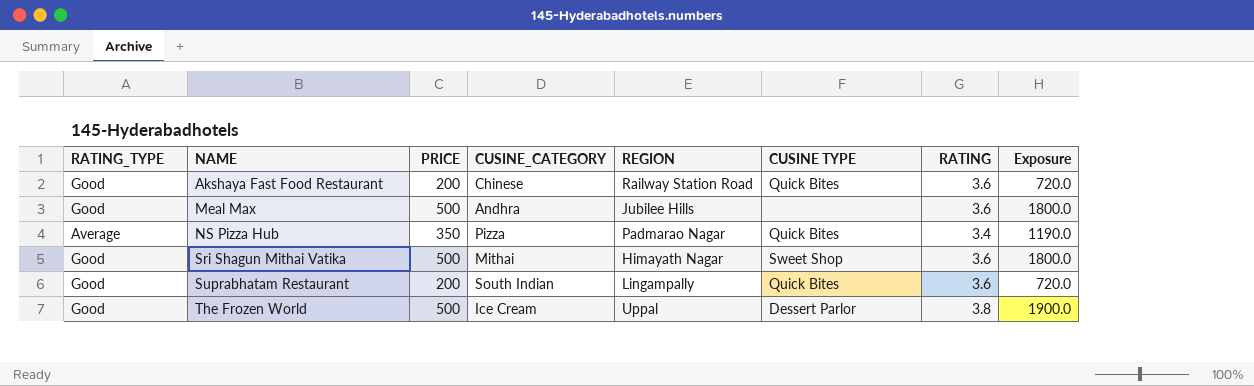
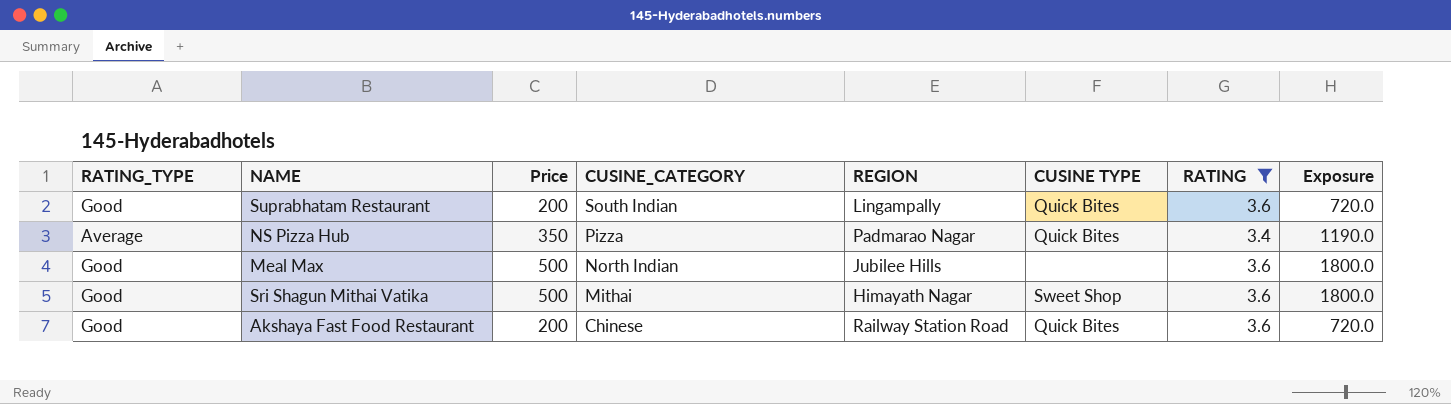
filter: none -> RATING != 3.8
row order: NAME ascending -> CUSINE_CATEGORY descending
column name: PRICE -> Price
Meal Max | CUSINE_CATEGORY: Andhra -> North Indian

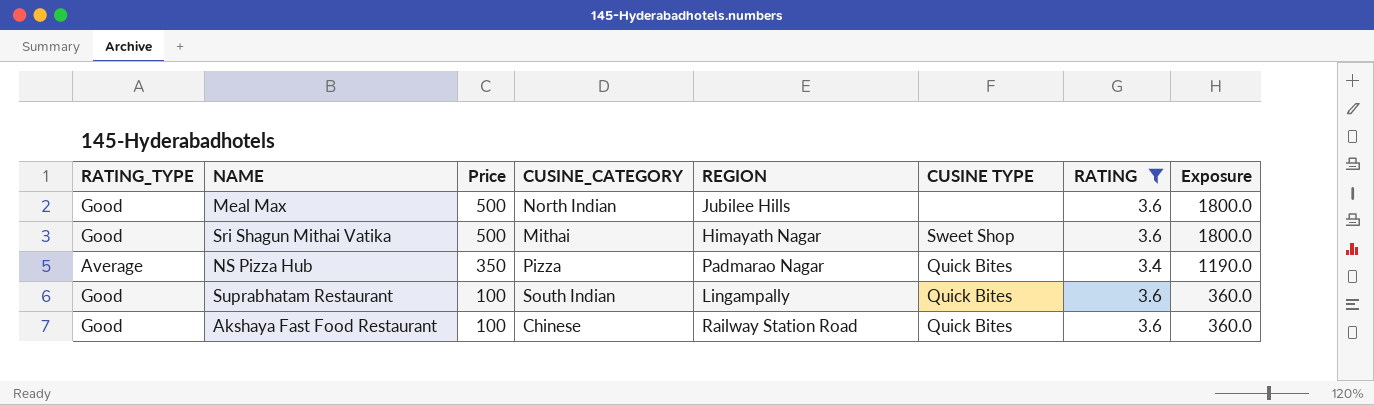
row order: CUSINE_CATEGORY descending -> Price descending
Suprabhatam Restaurant | Price: 200 -> 100
Suprabhatam Restaurant | Exposure: 720.0 -> 360.0
Akshaya Fast Food Restaurant | Price: 200 -> 100
Akshaya Fast Food Restaurant | Exposure: 720.0 -> 360.0

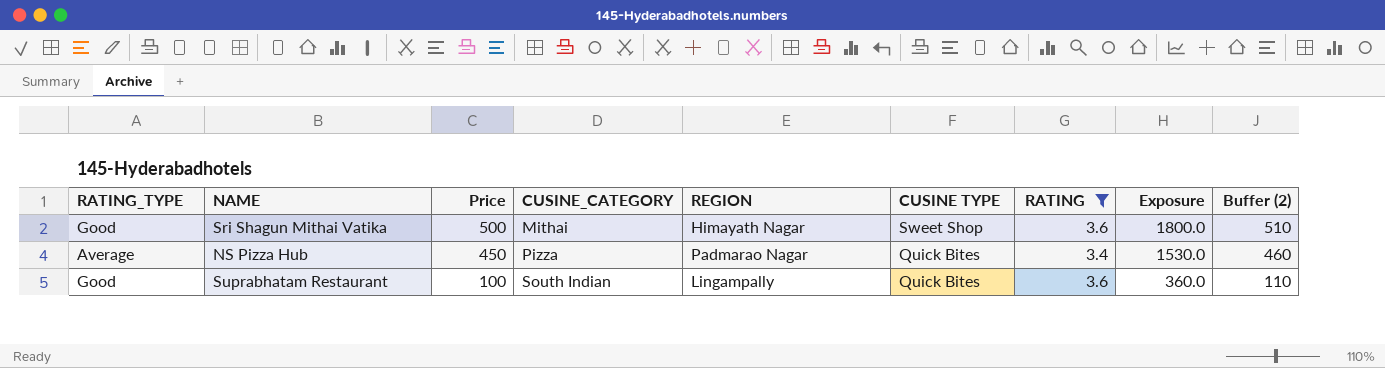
column Buffer (2) | formula: none -> [Price] + 10
row Meal Max: Good | 500 | North Indian | Jubilee Hills | none | 3.6 | 1800.0 -> none
row Akshaya Fast Food Restaurant: Good | 100 | Chinese | Railway Station Road | Quick Bites | 3.6 | 360.0 -> none
NS Pizza Hub | Price: 350 -> 450
NS Pizza Hub | Exposure: 1190.0 -> 1530.0

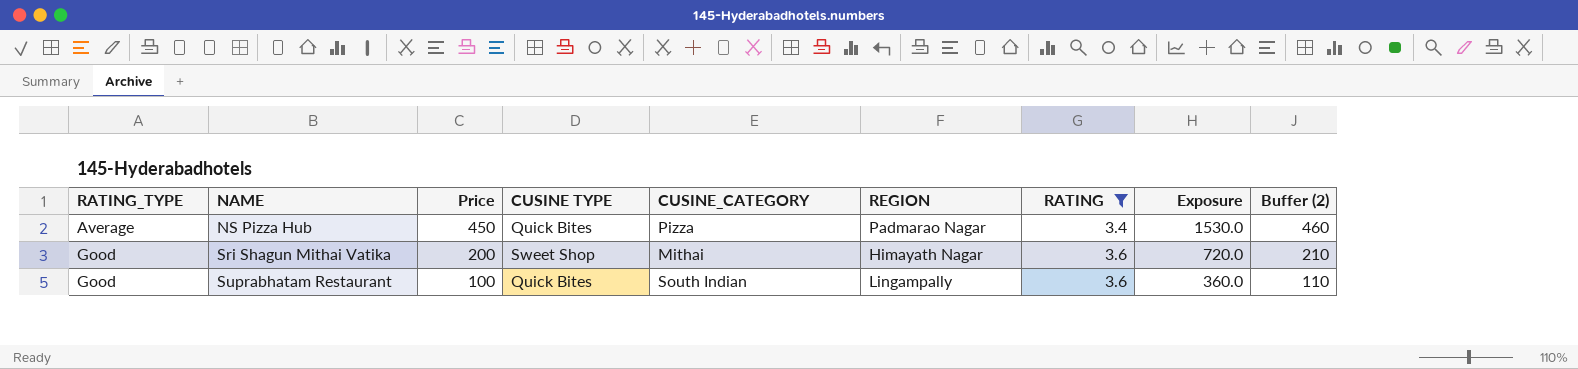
row order: Price descending -> RATING_TYPE ascending
column CUSINE TYPE | position: 6 -> 4
Sri Shagun Mithai Vatika | Price: 500 -> 200
Sri Shagun Mithai Vatika | Exposure: 1800.0 -> 720.0
Sri Shagun Mithai Vatika | Buffer (2): 510 -> 210

